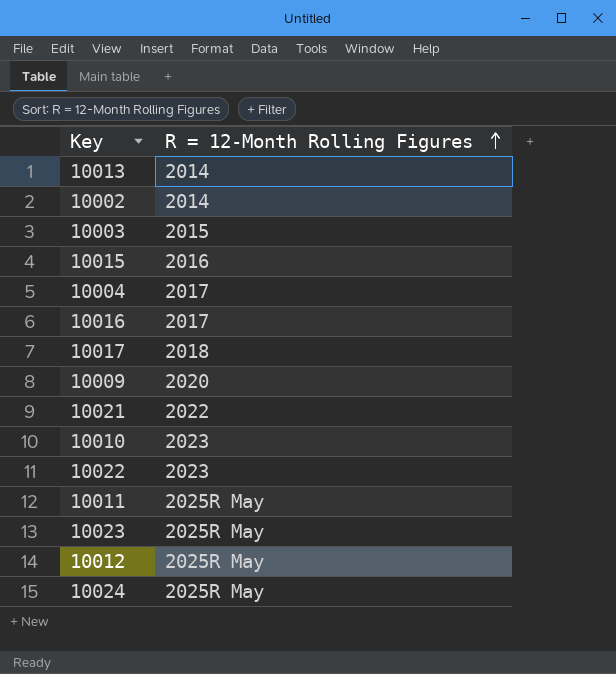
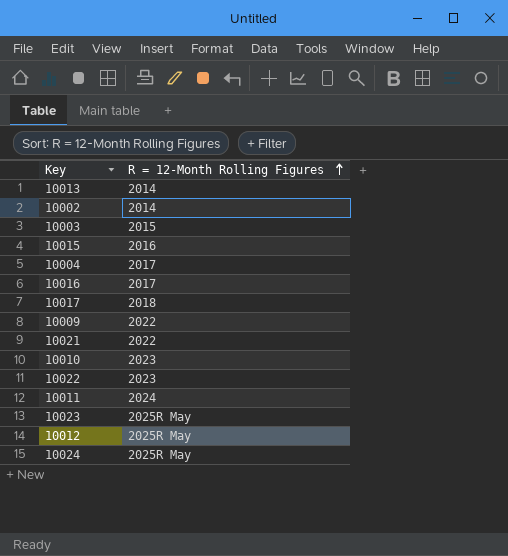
10009 | R = 12-Month Rolling Figures: 2020 -> 2022
10011 | R = 12-Month Rolling Figures: 2025R May -> 2024

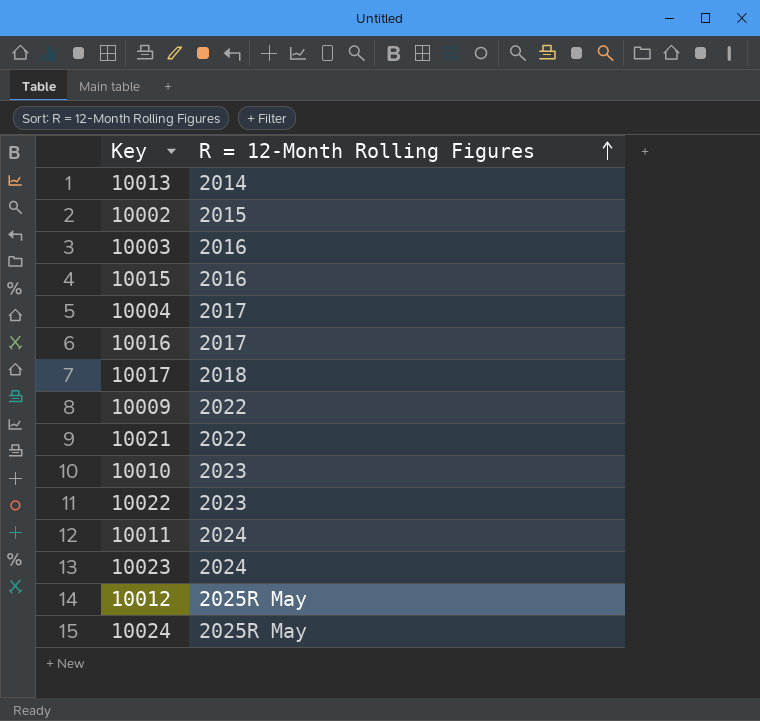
10002 | R = 12-Month Rolling Figures: 2014 -> 2015
10003 | R = 12-Month Rolling Figures: 2015 -> 2016
10023 | R = 12-Month Rolling Figures: 2025R May -> 2024

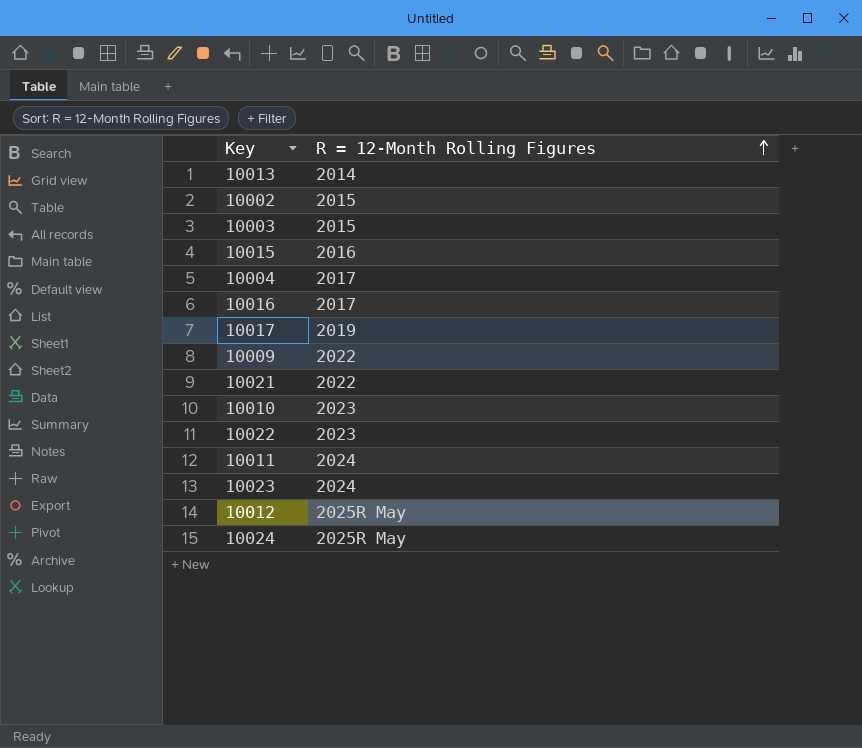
10003 | R = 12-Month Rolling Figures: 2016 -> 2015
10017 | R = 12-Month Rolling Figures: 2018 -> 2019

